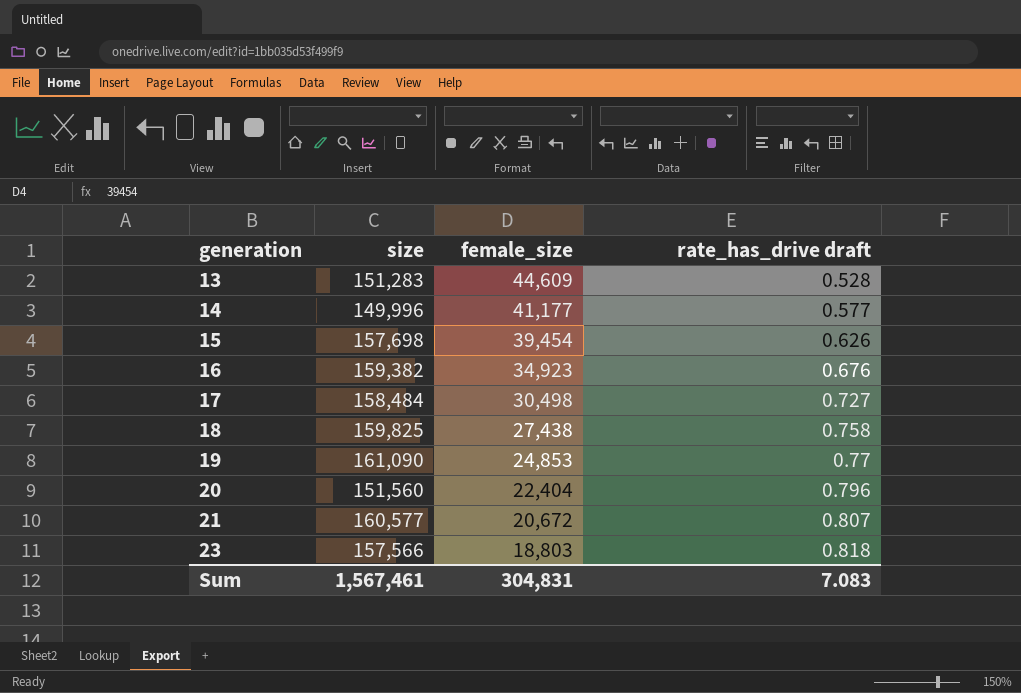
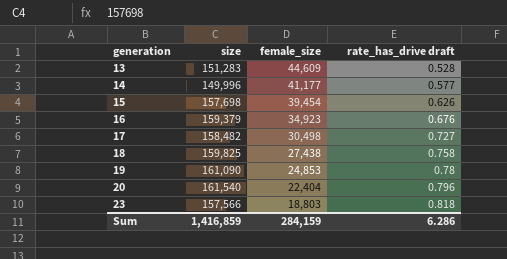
row 21: 160,577 | 20,672 | 0.807 -> none
16 | size: 159,382 -> 159,379
17 | size: 158,484 -> 158,482
19 | rate_has_drive draft: 0.77 -> 0.78
20 | size: 151,560 -> 161,540
Sum | size: 1,567,461 -> 1,416,859
Sum | female_size: 304,831 -> 284,159
Sum | rate_has_drive draft: 7.083 -> 6.286

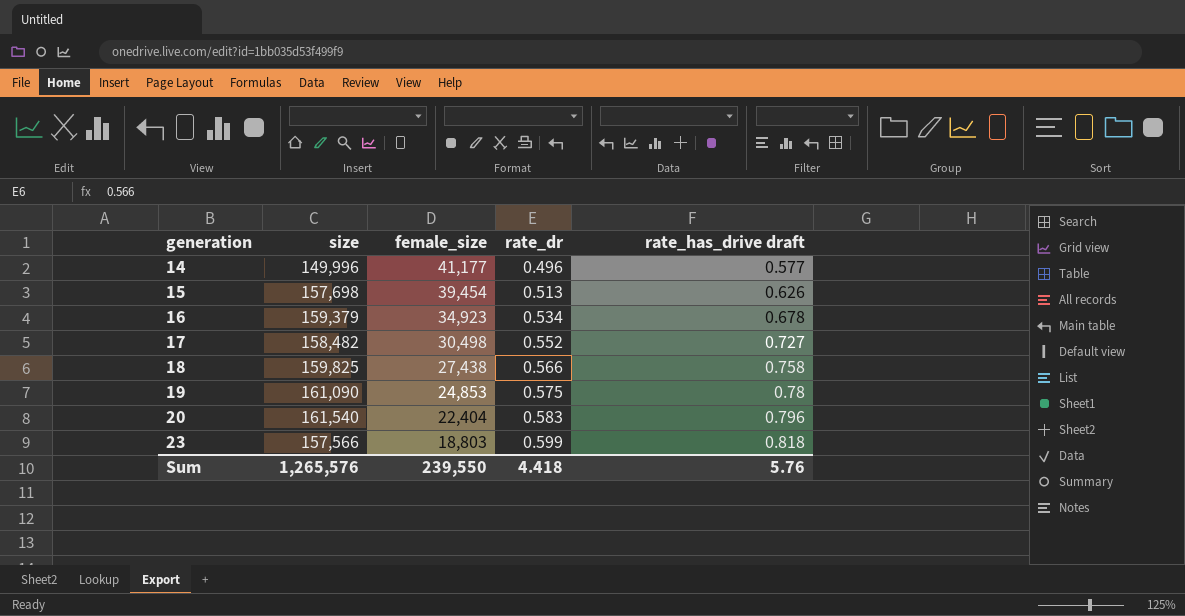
column rate_dr | position: none -> 4
row 13: 151,283 | 44,609 | 0.528 -> none
16 | rate_has_drive draft: 0.676 -> 0.678
Sum | size: 1,416,859 -> 1,265,576
Sum | female_size: 284,159 -> 239,550
Sum | rate_has_drive draft: 6.286 -> 5.76

